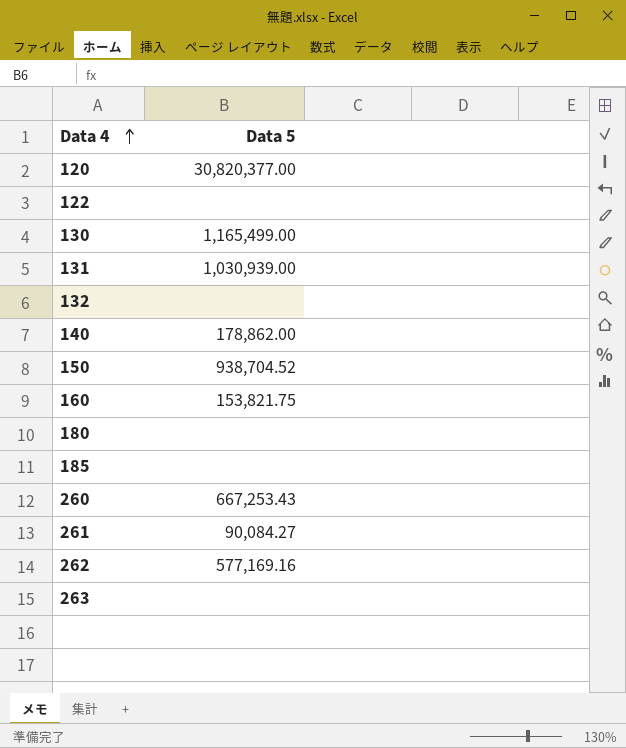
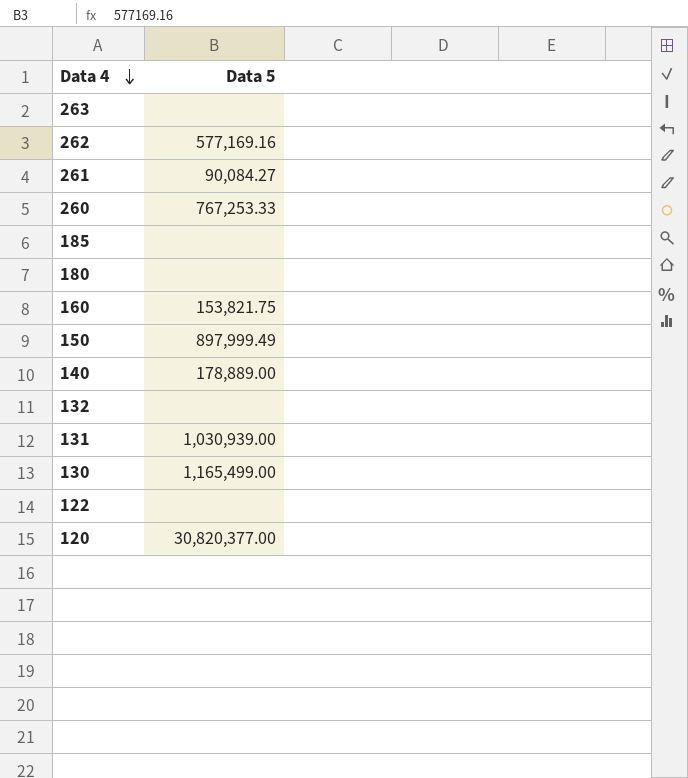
row order: Data 4 ascending -> Data 4 descending
260 | Data 5: 667,253.43 -> 767,253.33
150 | Data 5: 938,704.52 -> 897,999.49
140 | Data 5: 178,862.00 -> 178,889.00

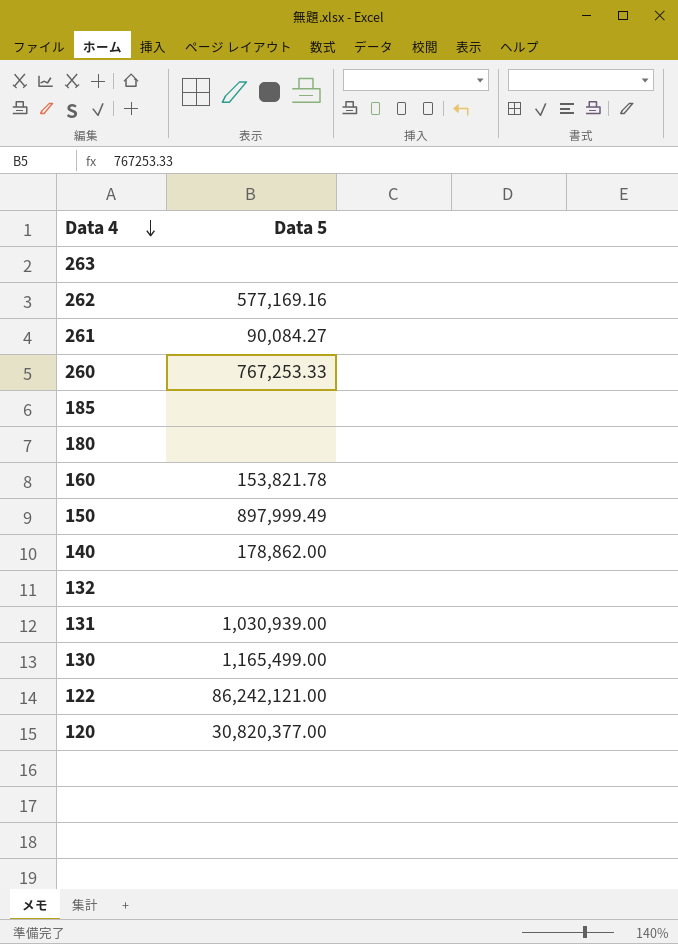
160 | Data 5: 153,821.75 -> 153,821.78
140 | Data 5: 178,889.00 -> 178,862.00
122 | Data 5: none -> 86,242,121.00

